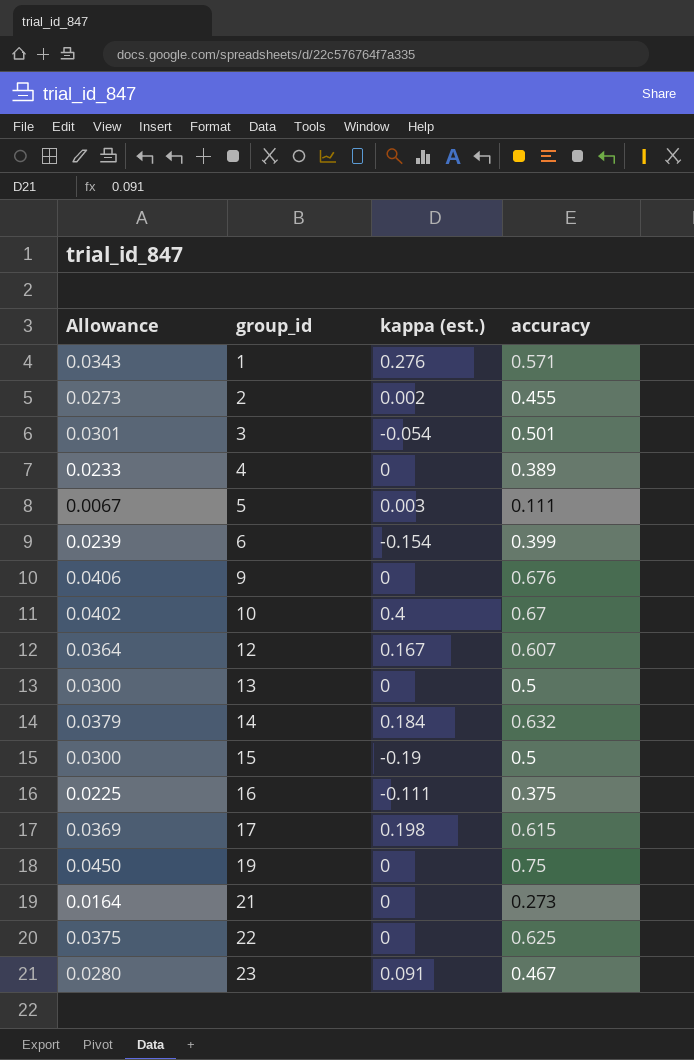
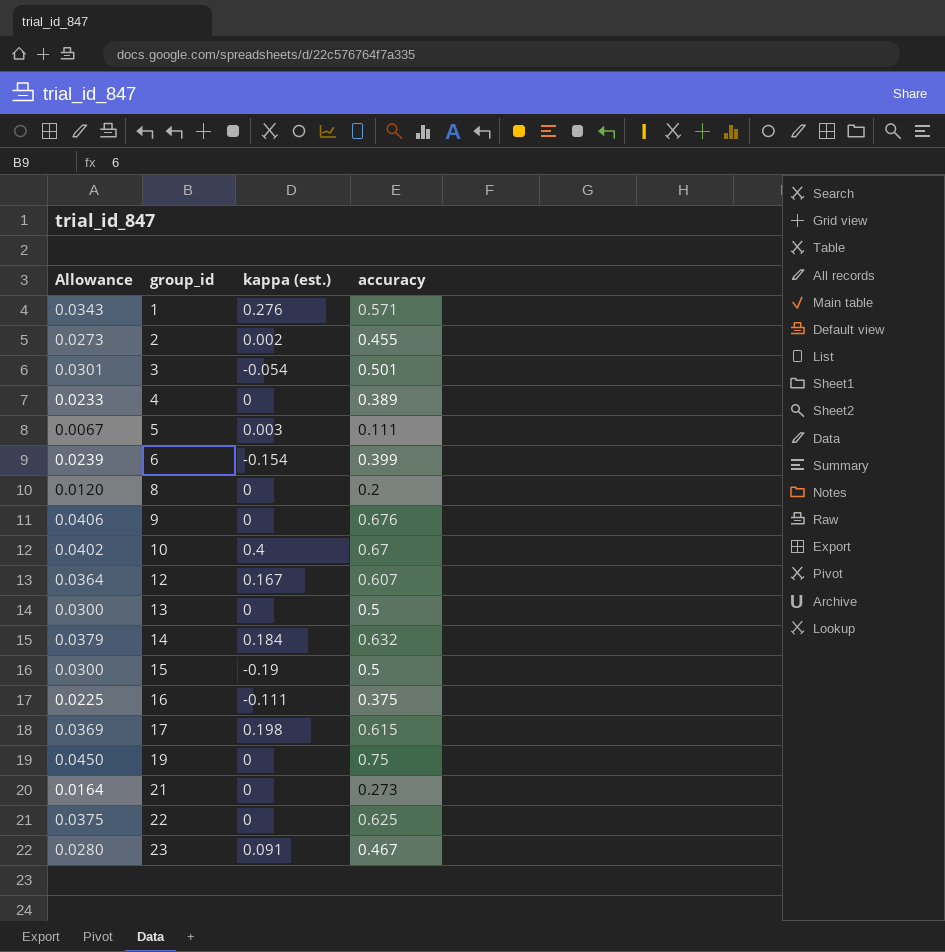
row 8: none -> 0.0120 | 0 | 0.2

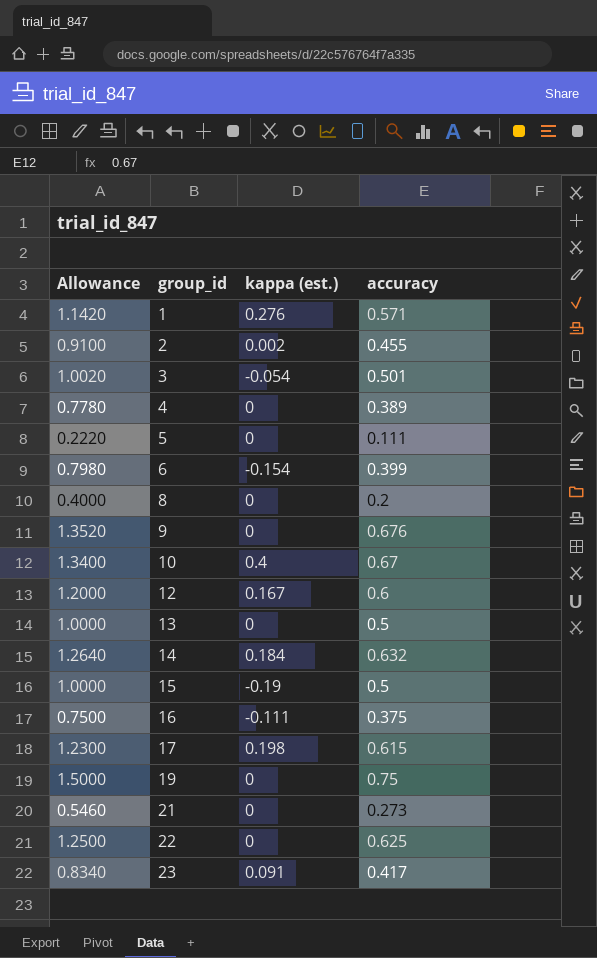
column Allowance | formula: [accuracy] * 0.06 -> [accuracy] * 2
5 | kappa (est.): 0.003 -> 0
12 | accuracy: 0.607 -> 0.6
23 | accuracy: 0.467 -> 0.417

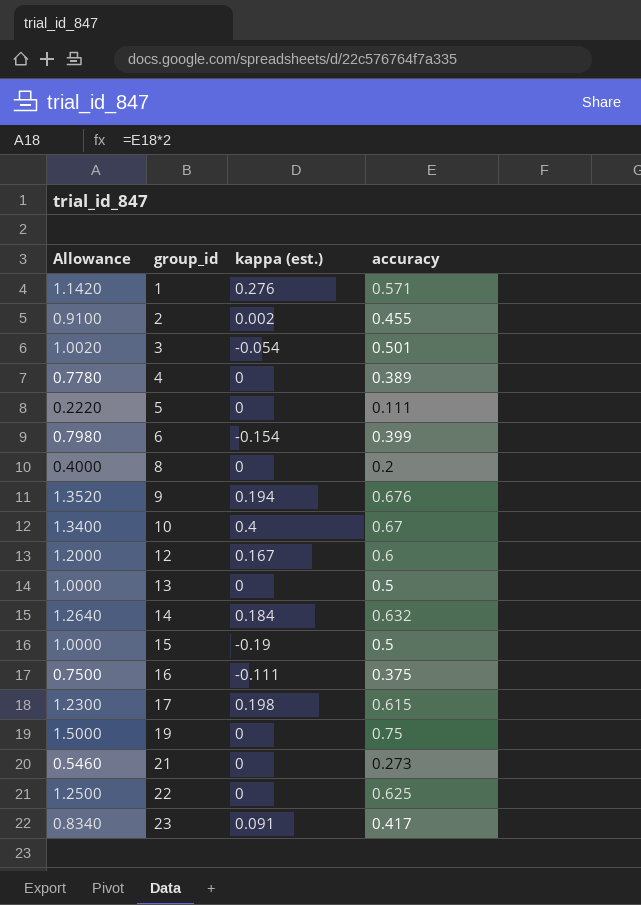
9 | kappa (est.): 0 -> 0.194

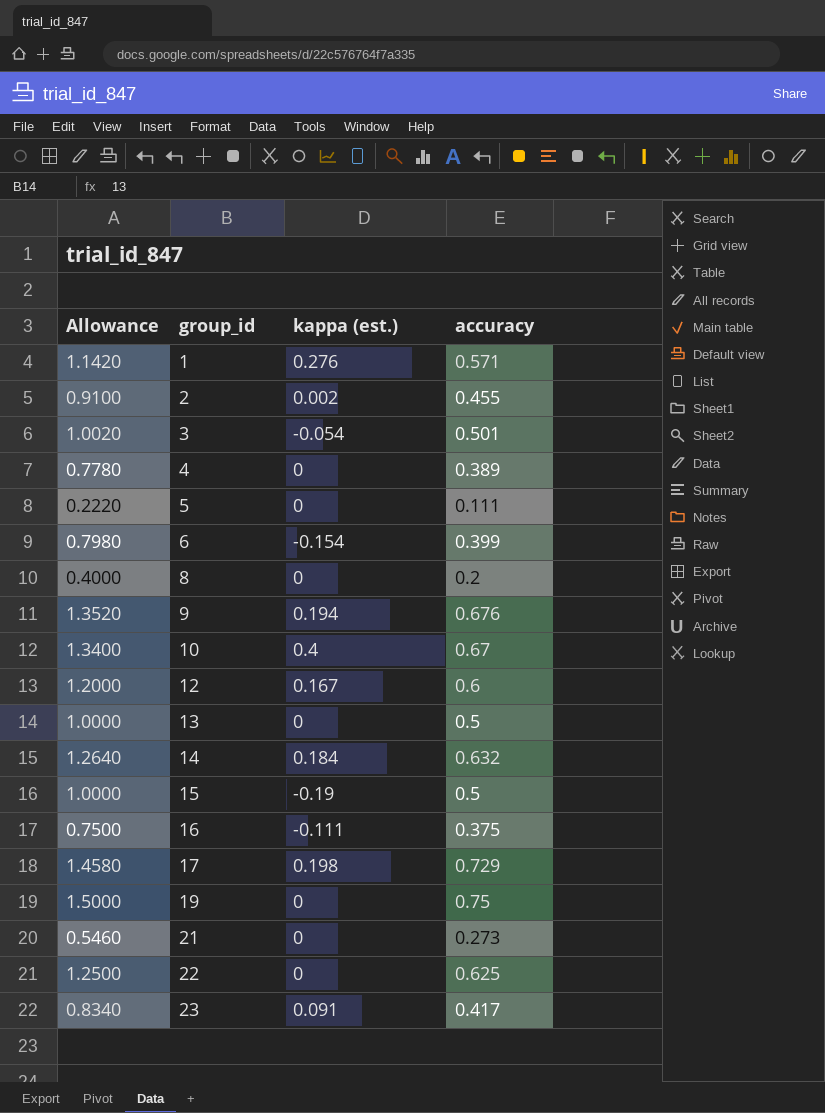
17 | Allowance: 1.2300 -> 1.4580
17 | accuracy: 0.615 -> 0.729

